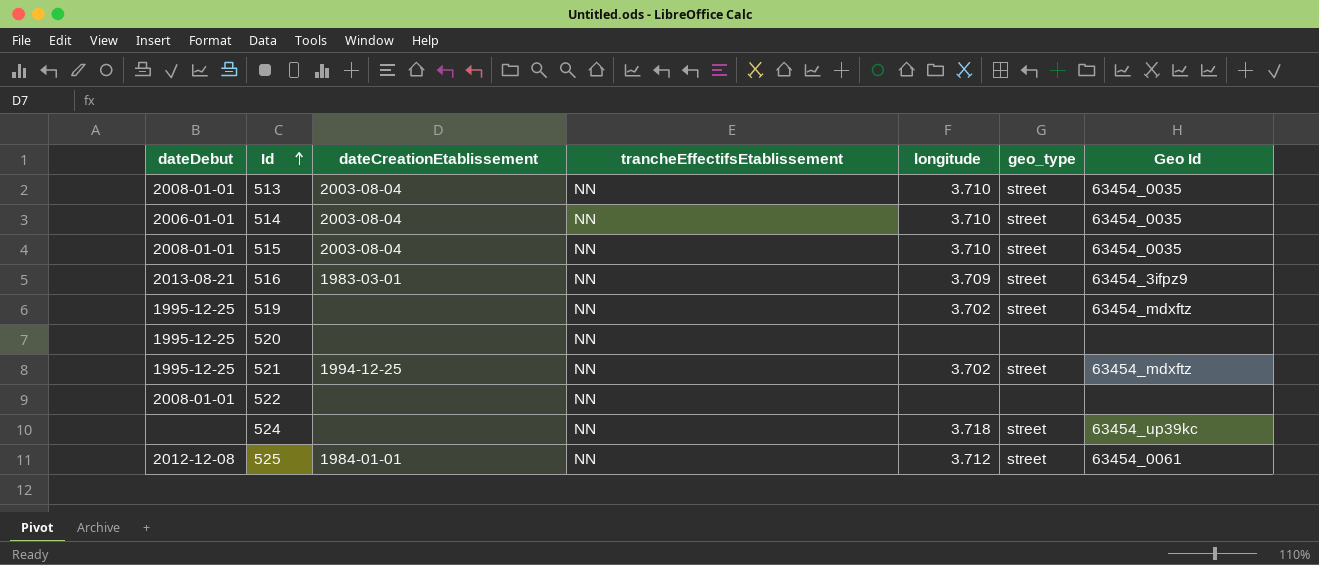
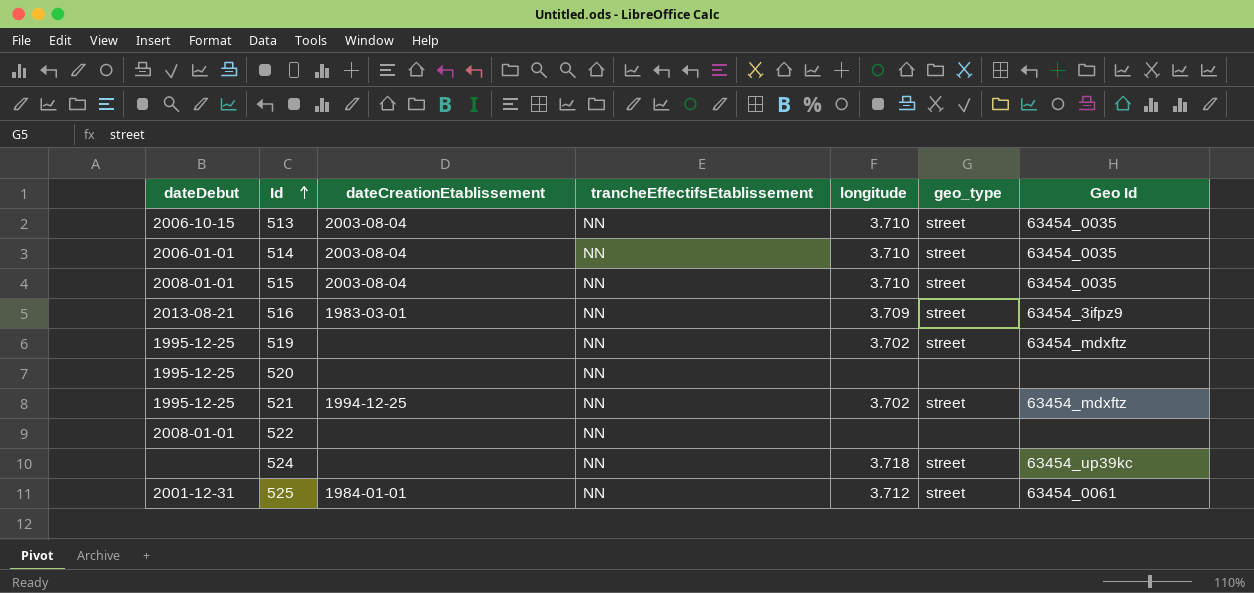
513 | dateDebut: 2008-01-01 -> 2006-10-15
525 | dateDebut: 2012-12-08 -> 2001-12-31

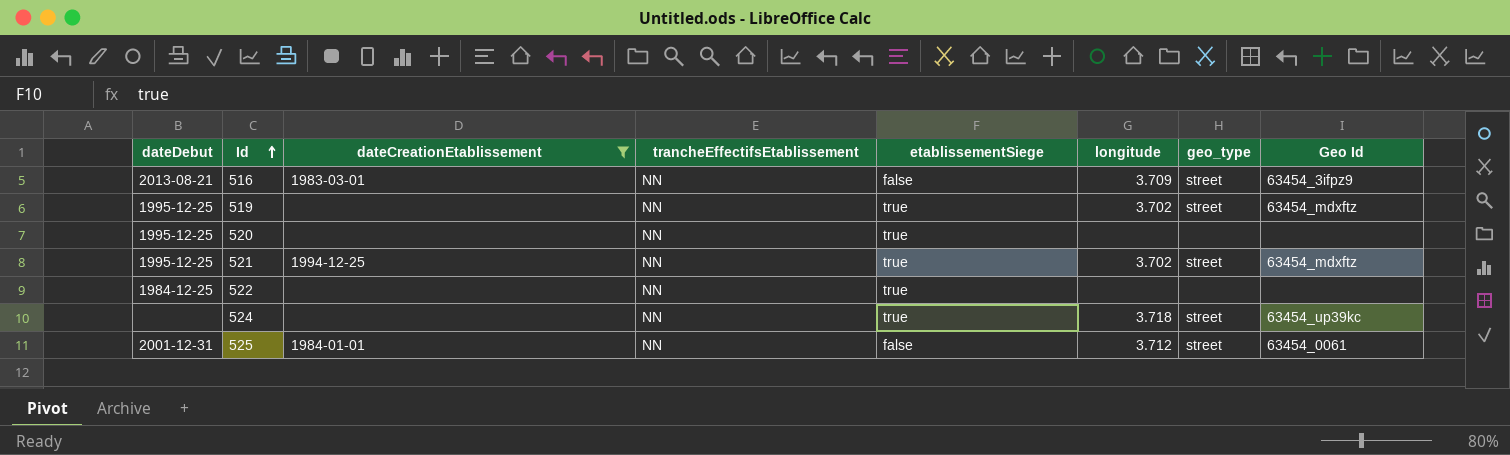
filter: none -> dateCreationEtablissement != 2003-08-04
column etablissementSiege | position: none -> 5
522 | dateDebut: 2008-01-01 -> 1984-12-25

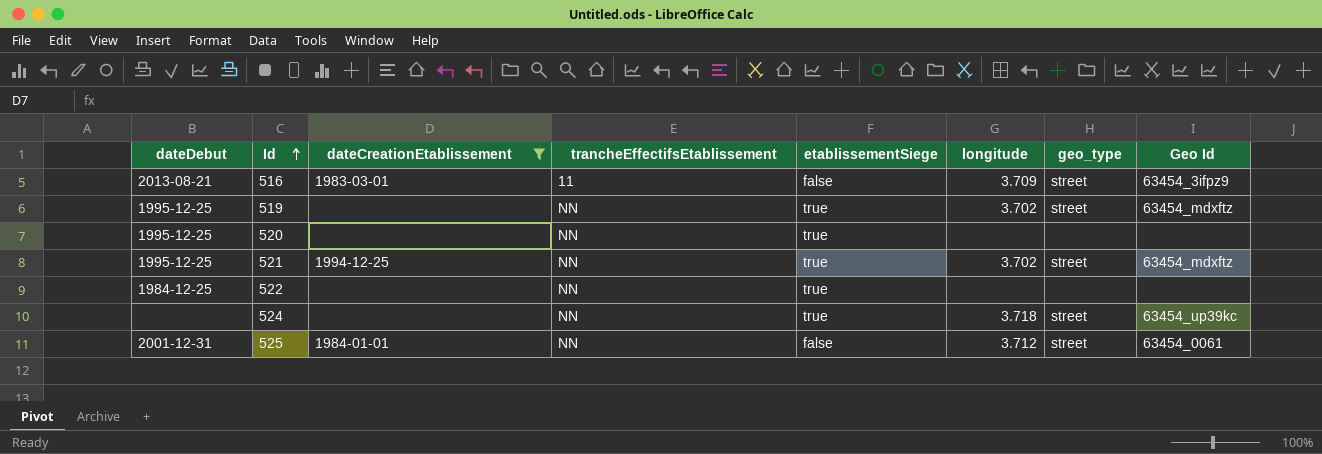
516 | trancheEffectifsEtablissement: NN -> 11

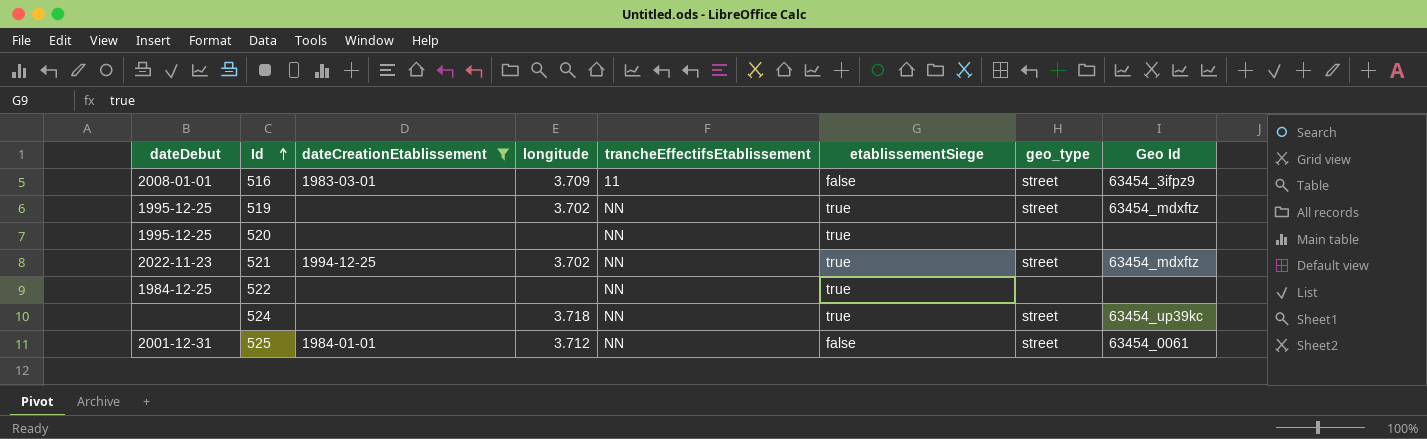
column longitude | position: 6 -> 4
516 | dateDebut: 2013-08-21 -> 2008-01-01
521 | dateDebut: 1995-12-25 -> 2022-11-23

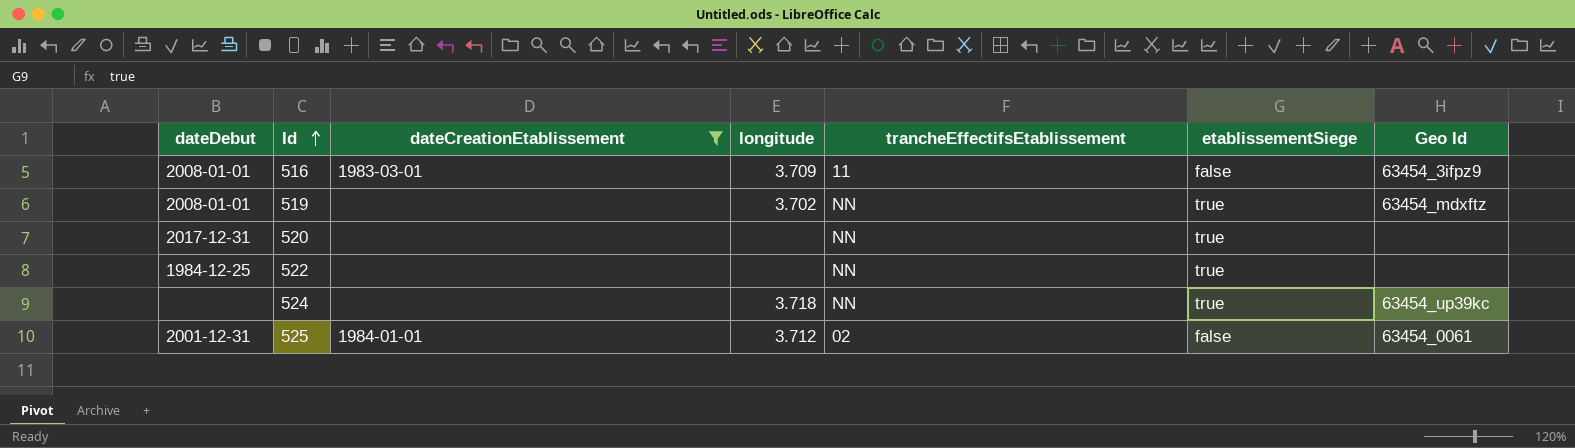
column geo_type | position: 7 -> none
row 521: 2022-11-23 | 1994-12-25 | 3.702 | NN | true | street | 63454_mdxftz -> none
519 | dateDebut: 1995-12-25 -> 2008-01-01
520 | dateDebut: 1995-12-25 -> 2017-12-31
525 | trancheEffectifsEtablissement: NN -> 02

